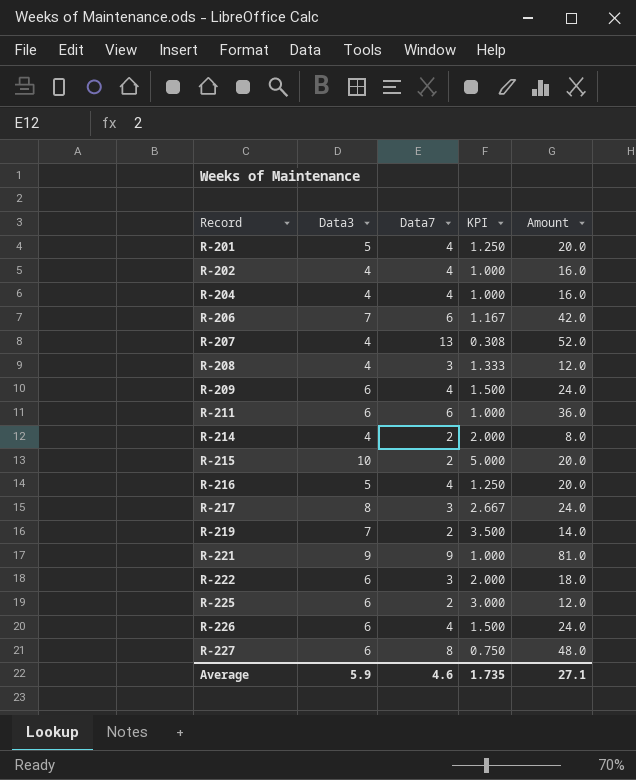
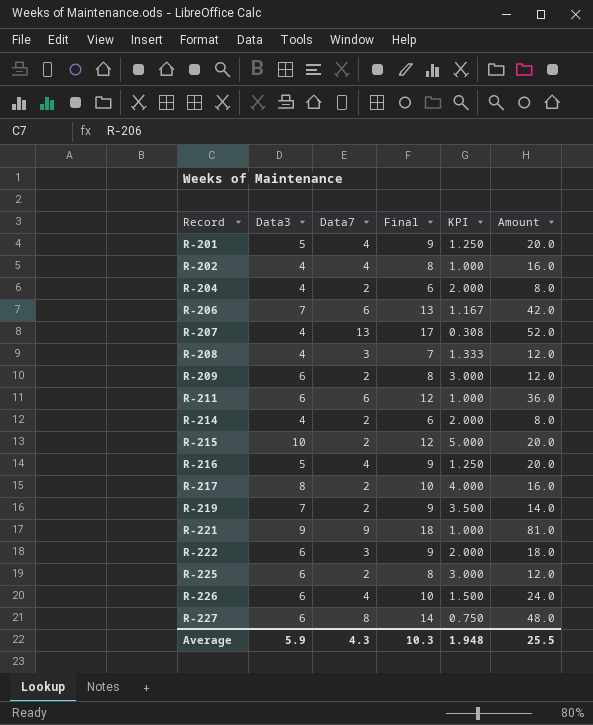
column Final | formula: none -> [Data3] + [Data7]
R-204 | Data7: 4 -> 2
R-204 | KPI: 1.000 -> 2.000
R-204 | Amount: 16.0 -> 8.0
R-209 | Data7: 4 -> 2
R-209 | KPI: 1.500 -> 3.000
R-209 | Amount: 24.0 -> 12.0
R-217 | Data7: 3 -> 2
R-217 | KPI: 2.667 -> 4.000
R-217 | Amount: 24.0 -> 16.0
Average | Data7: 4.6 -> 4.3
Average | KPI: 1.735 -> 1.948
Average | Amount: 27.1 -> 25.5

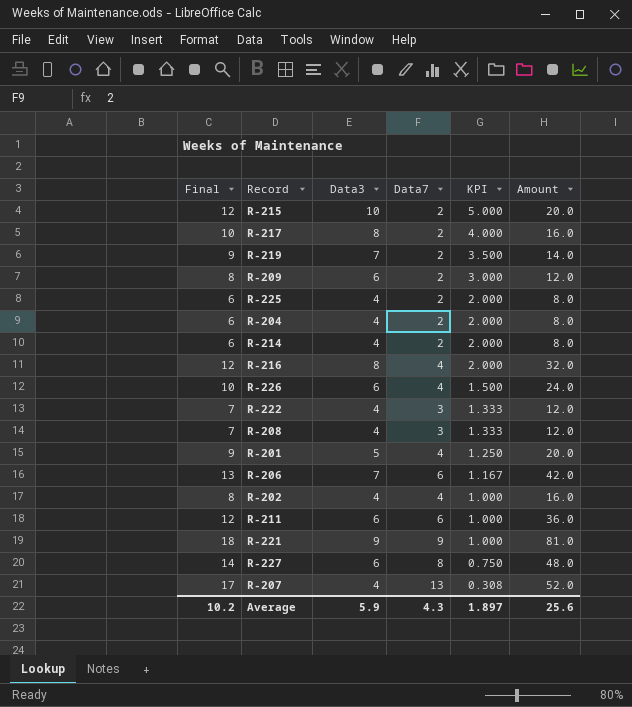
row order: Record ascending -> KPI descending
column Final | position: 4 -> 1
R-225 | Final: 8 -> 6
R-225 | Data3: 6 -> 4
R-225 | KPI: 3.000 -> 2.000
R-225 | Amount: 12.0 -> 8.0
R-216 | Final: 9 -> 12
R-216 | Data3: 5 -> 8
R-216 | KPI: 1.250 -> 2.000
R-216 | Amount: 20.0 -> 32.0
R-222 | Final: 9 -> 7
R-222 | Data3: 6 -> 4
R-222 | KPI: 2.000 -> 1.333
R-222 | Amount: 18.0 -> 12.0
Average | Final: 10.3 -> 10.2
Average | KPI: 1.948 -> 1.897
Average | Amount: 25.5 -> 25.6

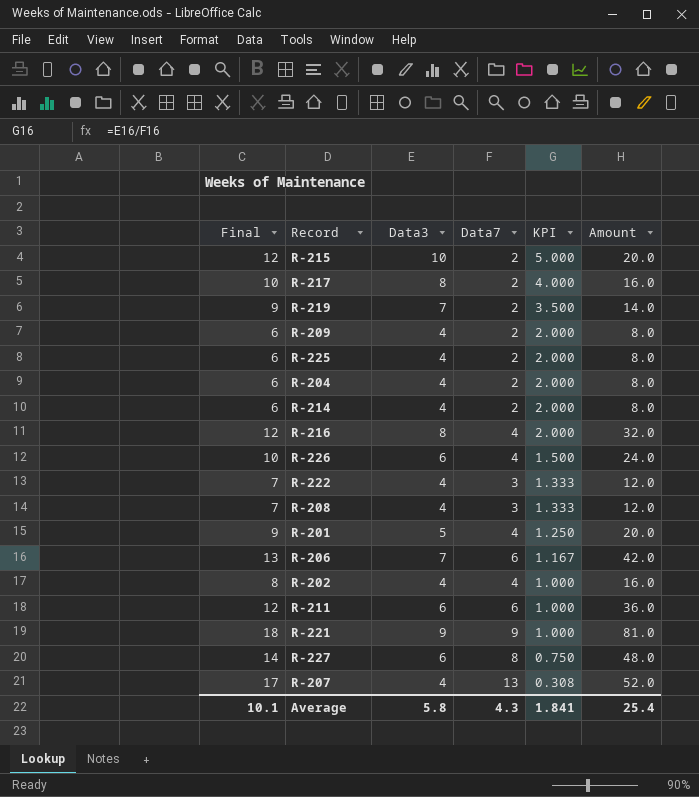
R-209 | Final: 8 -> 6
R-209 | Data3: 6 -> 4
R-209 | KPI: 3.000 -> 2.000
R-209 | Amount: 12.0 -> 8.0
Average | Final: 10.2 -> 10.1
Average | Data3: 5.9 -> 5.8
Average | KPI: 1.897 -> 1.841
Average | Amount: 25.6 -> 25.4

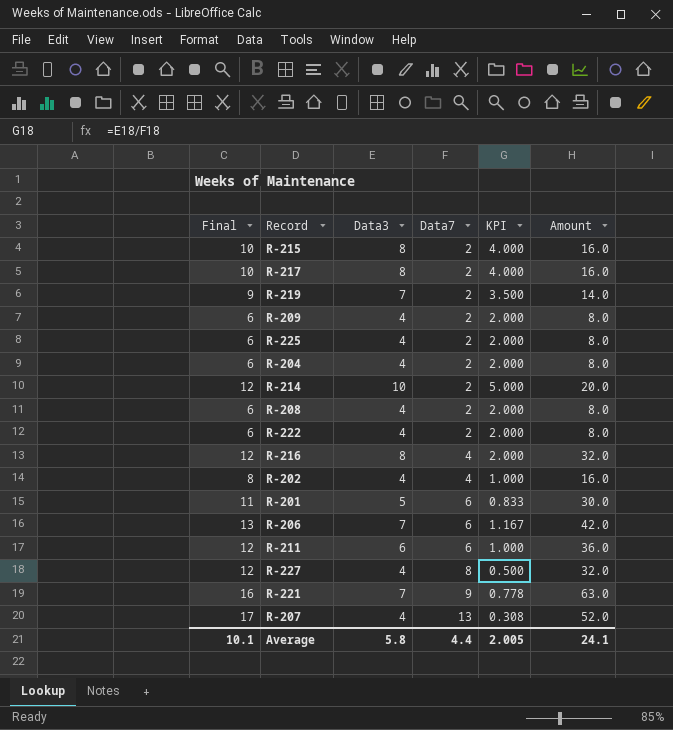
row order: KPI descending -> Data7 ascending
row R-226: 10 | 6 | 4 | 1.500 | 24.0 -> none
R-215 | Final: 12 -> 10
R-215 | Data3: 10 -> 8
R-215 | KPI: 5.000 -> 4.000
R-215 | Amount: 20.0 -> 16.0
R-214 | Final: 6 -> 12
R-214 | Data3: 4 -> 10
R-214 | KPI: 2.000 -> 5.000
R-214 | Amount: 8.0 -> 20.0
R-208 | Final: 7 -> 6
R-208 | Data7: 3 -> 2
R-208 | KPI: 1.333 -> 2.000
R-208 | Amount: 12.0 -> 8.0
R-222 | Final: 7 -> 6
R-222 | Data7: 3 -> 2
R-222 | KPI: 1.333 -> 2.000
R-222 | Amount: 12.0 -> 8.0
R-201 | Final: 9 -> 11
R-201 | Data7: 4 -> 6
R-201 | KPI: 1.250 -> 0.833
R-201 | Amount: 20.0 -> 30.0
R-227 | Final: 14 -> 12
R-227 | Data3: 6 -> 4
R-227 | KPI: 0.750 -> 0.500
R-227 | Amount: 48.0 -> 32.0
R-221 | Final: 18 -> 16
R-221 | Data3: 9 -> 7
R-221 | KPI: 1.000 -> 0.778
R-221 | Amount: 81.0 -> 63.0
Average | Data7: 4.3 -> 4.4
Average | KPI: 1.841 -> 2.005
Average | Amount: 25.4 -> 24.1

